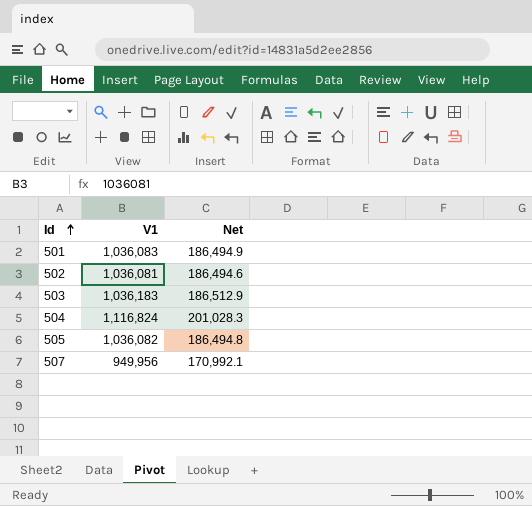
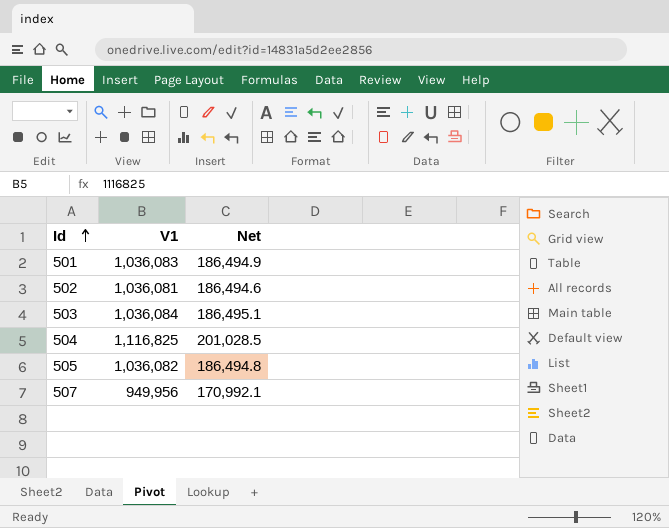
503 | V1: 1,036,183 -> 1,036,084
503 | Net: 186,512.9 -> 186,495.1
504 | V1: 1,116,824 -> 1,116,825
504 | Net: 201,028.3 -> 201,028.5

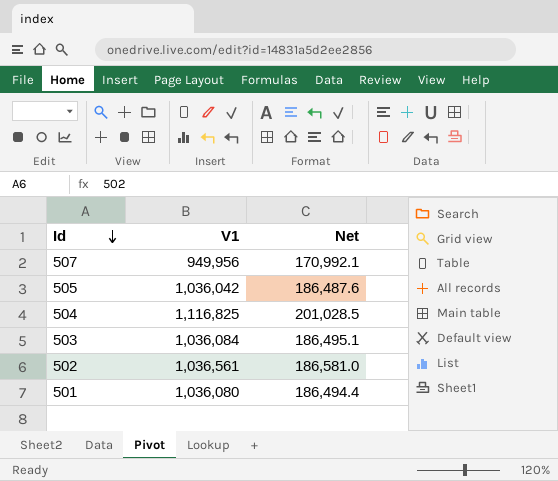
row order: Id ascending -> Id descending
505 | V1: 1,036,082 -> 1,036,042
505 | Net: 186,494.8 -> 186,487.6
502 | V1: 1,036,081 -> 1,036,561
502 | Net: 186,494.6 -> 186,581.0
501 | V1: 1,036,083 -> 1,036,080
501 | Net: 186,494.9 -> 186,494.4

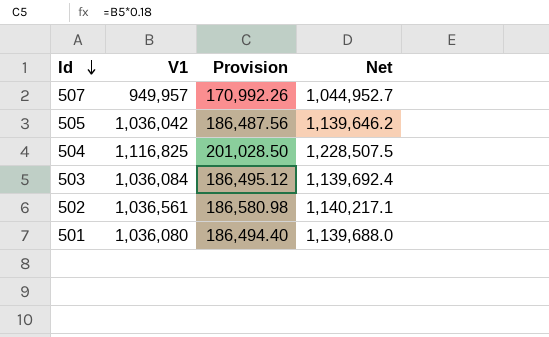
column Provision | formula: none -> [V1] * 0.18
column Net | formula: [V1] * 0.18 -> [V1] * 1.1
507 | V1: 949,956 -> 949,957

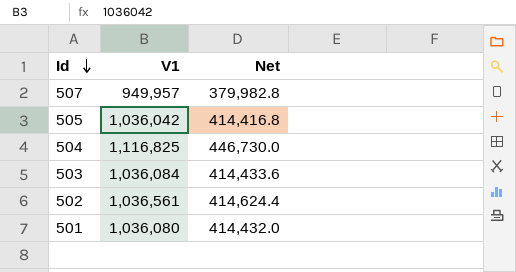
column Provision | formula: [V1] * 0.18 -> none
column Net | formula: [V1] * 1.1 -> [V1] * 0.4

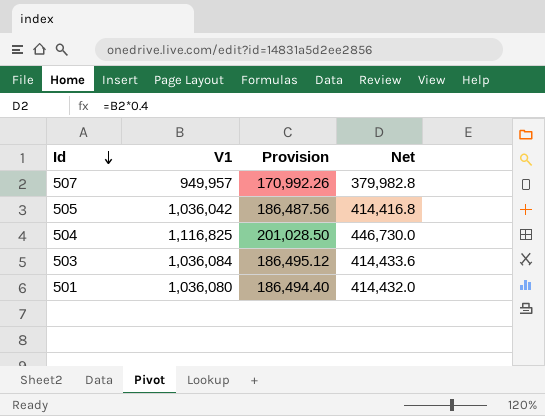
column Provision | formula: none -> [V1] * 0.18
row 502: 1,036,561 | 414,624.4 -> none

